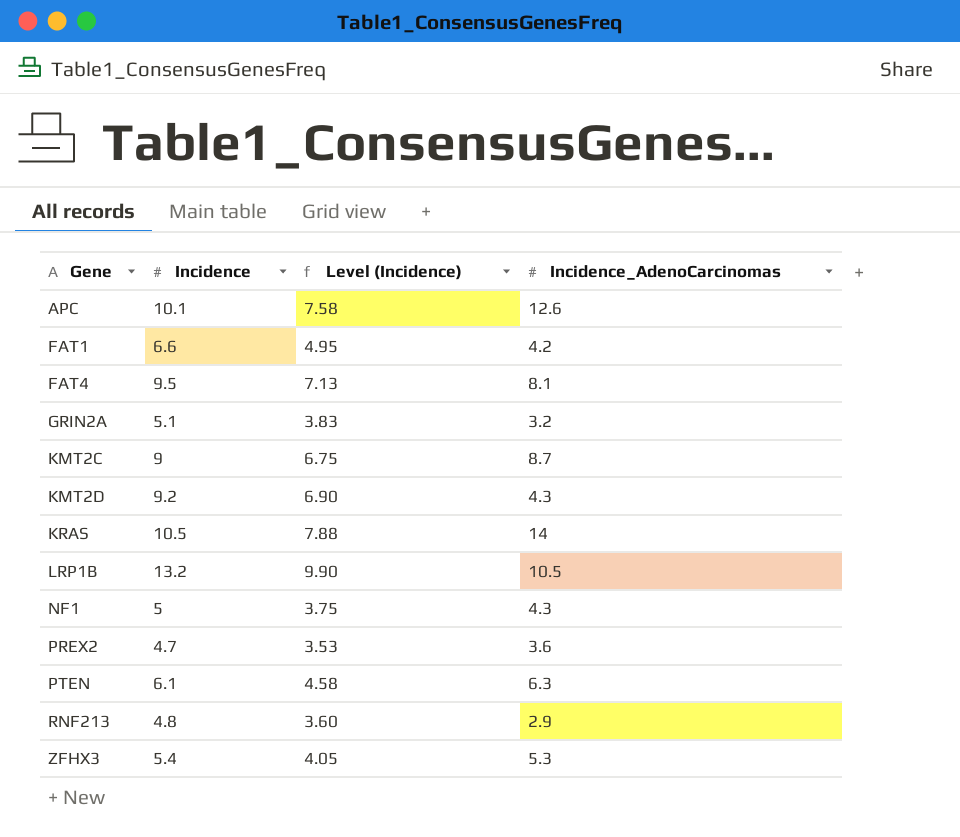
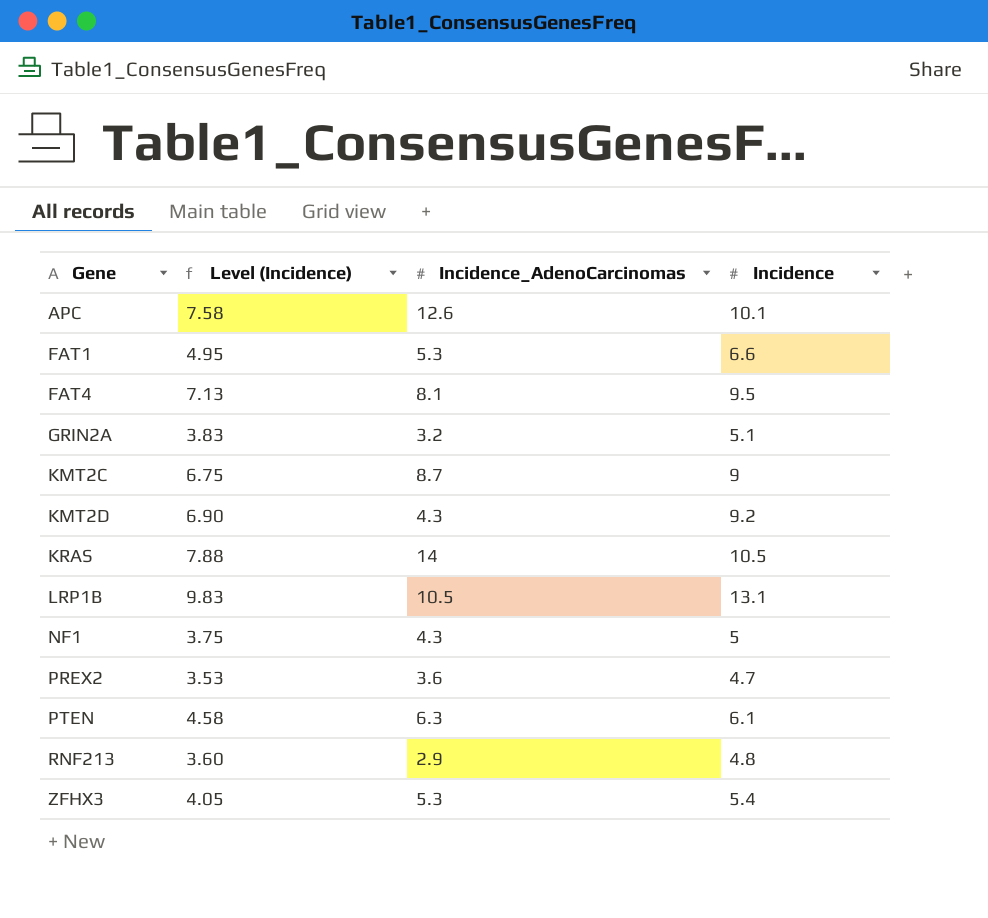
column Incidence | position: 2 -> 4
FAT1 | Incidence_AdenoCarcinomas: 4.2 -> 5.3
LRP1B | Level (Incidence): 9.90 -> 9.83
LRP1B | Incidence: 13.2 -> 13.1

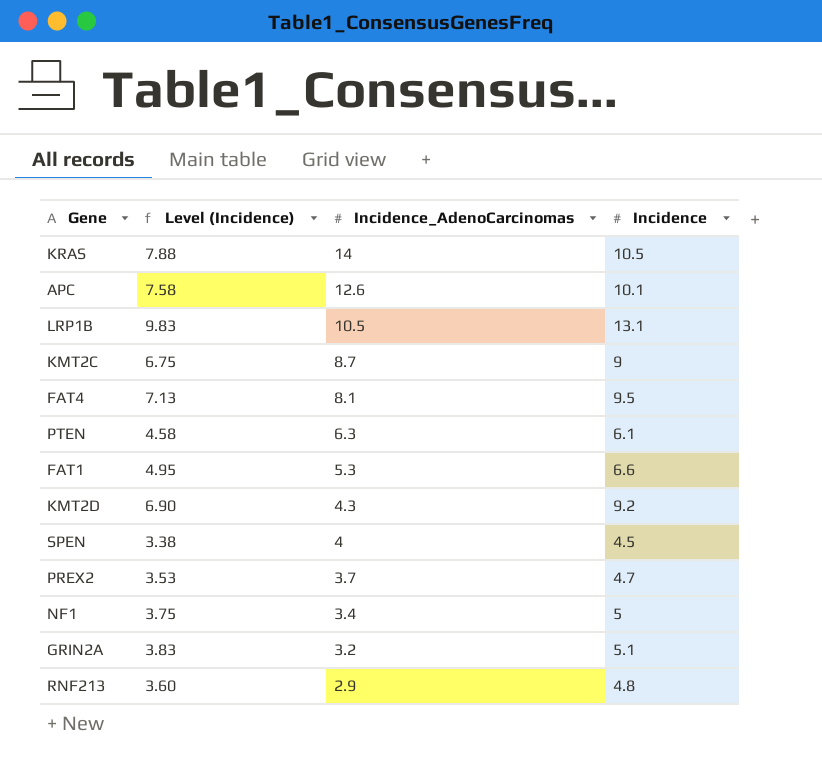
row order: Gene ascending -> Incidence_AdenoCarcinomas descending
row ZFHX3: 4.05 | 5.3 | 5.4 -> none
row SPEN: none -> 3.38 | 4 | 4.5
PREX2 | Incidence_AdenoCarcinomas: 3.6 -> 3.7
NF1 | Incidence_AdenoCarcinomas: 4.3 -> 3.4

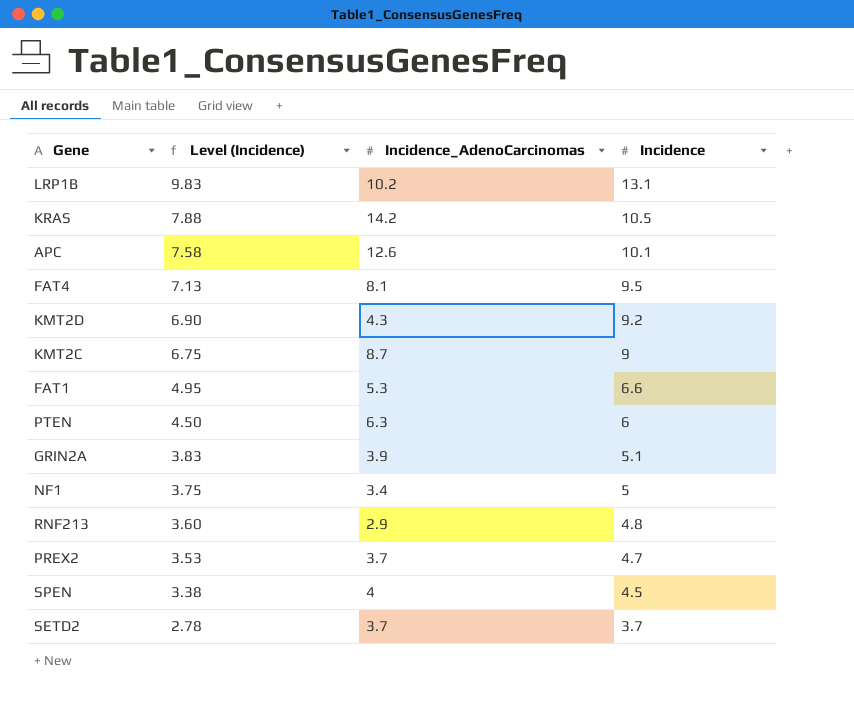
row order: Incidence_AdenoCarcinomas descending -> Level (Incidence) descending
LRP1B | Incidence_AdenoCarcinomas: 10.5 -> 10.2
KRAS | Incidence_AdenoCarcinomas: 14 -> 14.2
PTEN | Level (Incidence): 4.58 -> 4.50
PTEN | Incidence: 6.1 -> 6
GRIN2A | Incidence_AdenoCarcinomas: 3.2 -> 3.9
row SETD2: none -> 2.78 | 3.7 | 3.7

